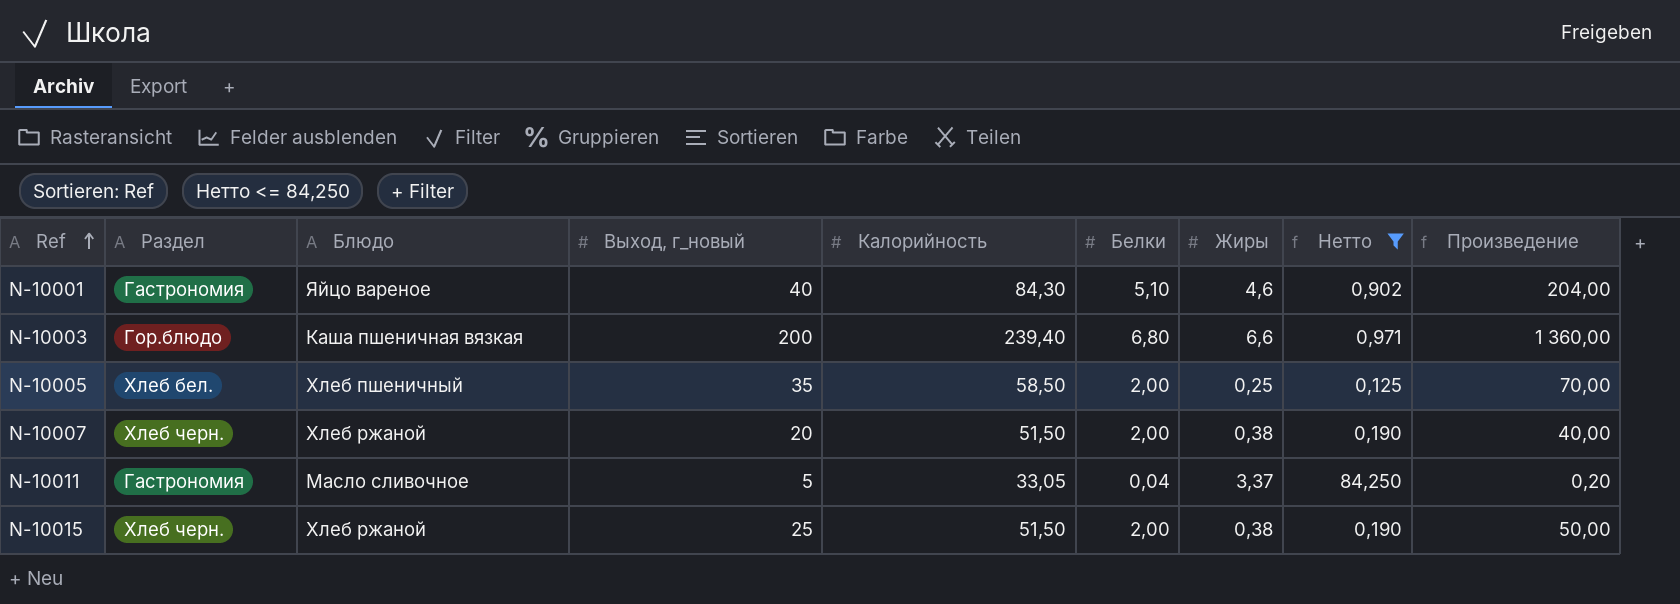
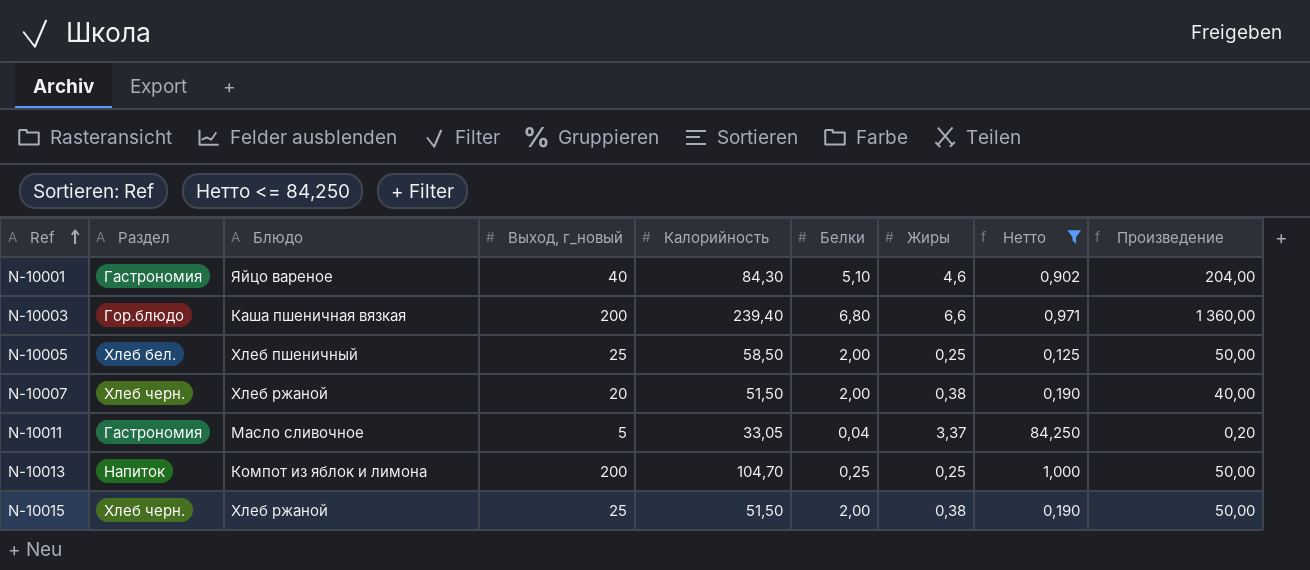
N-10005 | Выход, г_новый: 35 -> 25
N-10005 | Произведение: 70,00 -> 50,00
row N-10013: none -> Напиток | Компот из яблок и лимона | 200 | 104,70 | 0,25 | 0,25 | 1,000 | 50,00

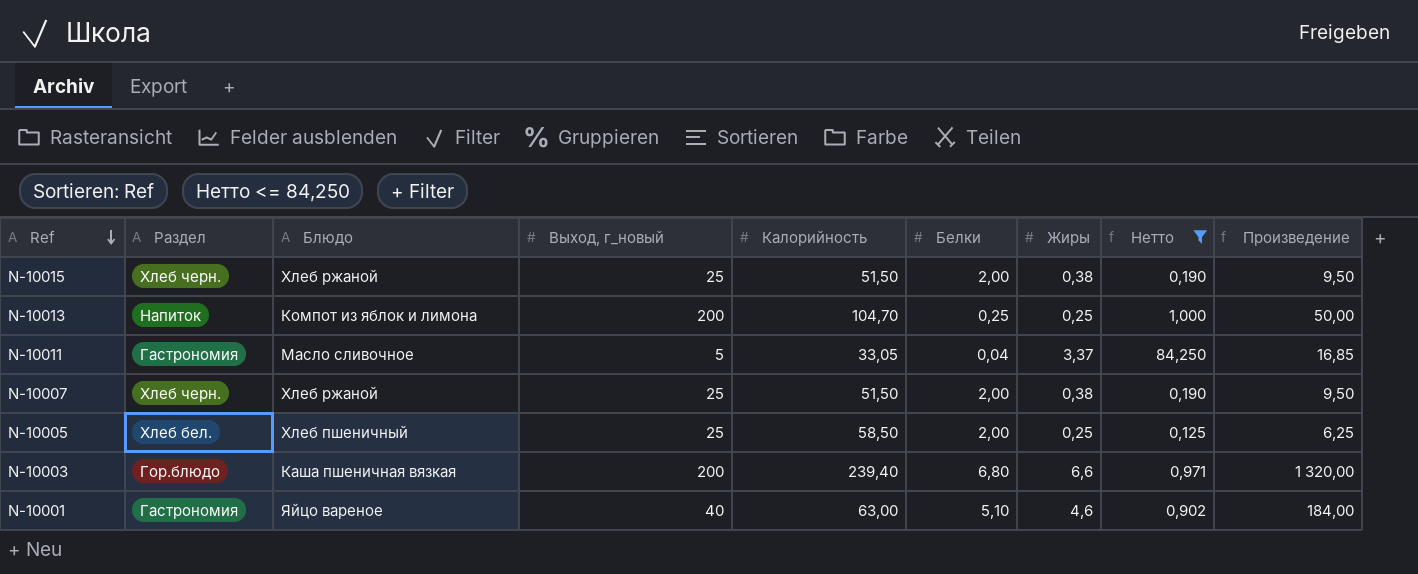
row order: Ref ascending -> Ref descending
column Произведение | formula: [Выход, г_новый] * [Белки] -> [Выход, г_новый] * [Жиры]
N-10007 | Выход, г_новый: 20 -> 25
N-10001 | Калорийность: 84,30 -> 63,00

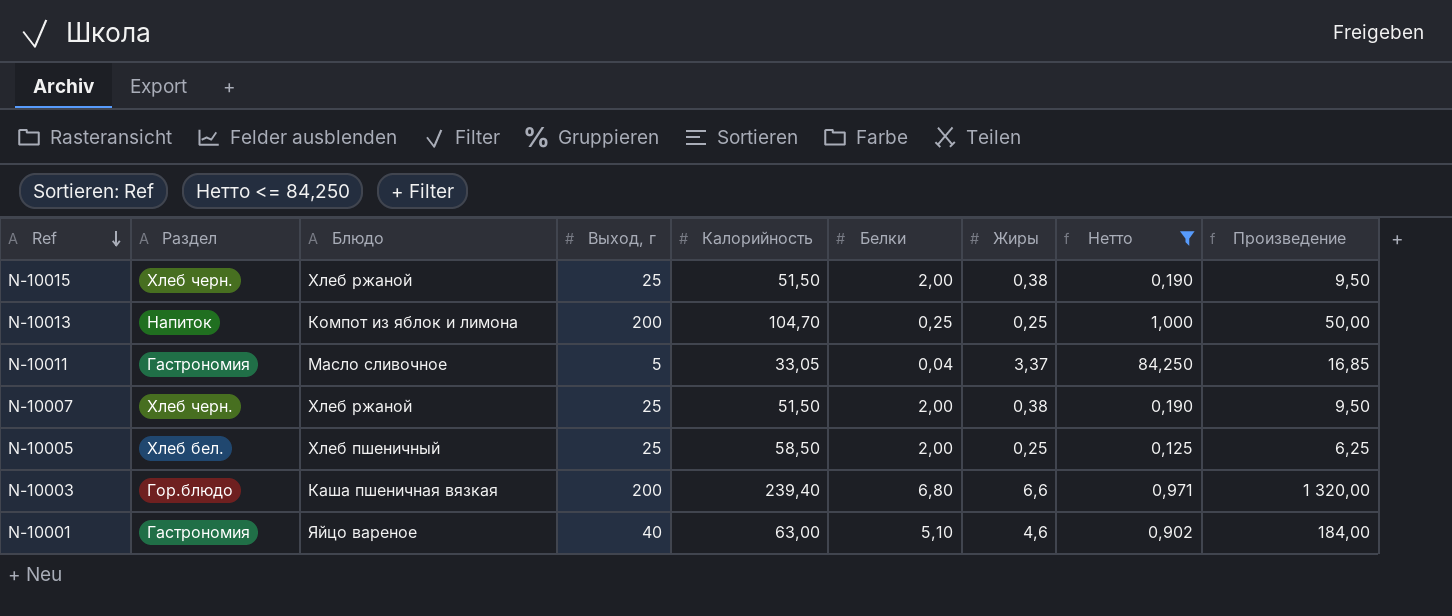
column name: Выход, г_новый -> Выход, г

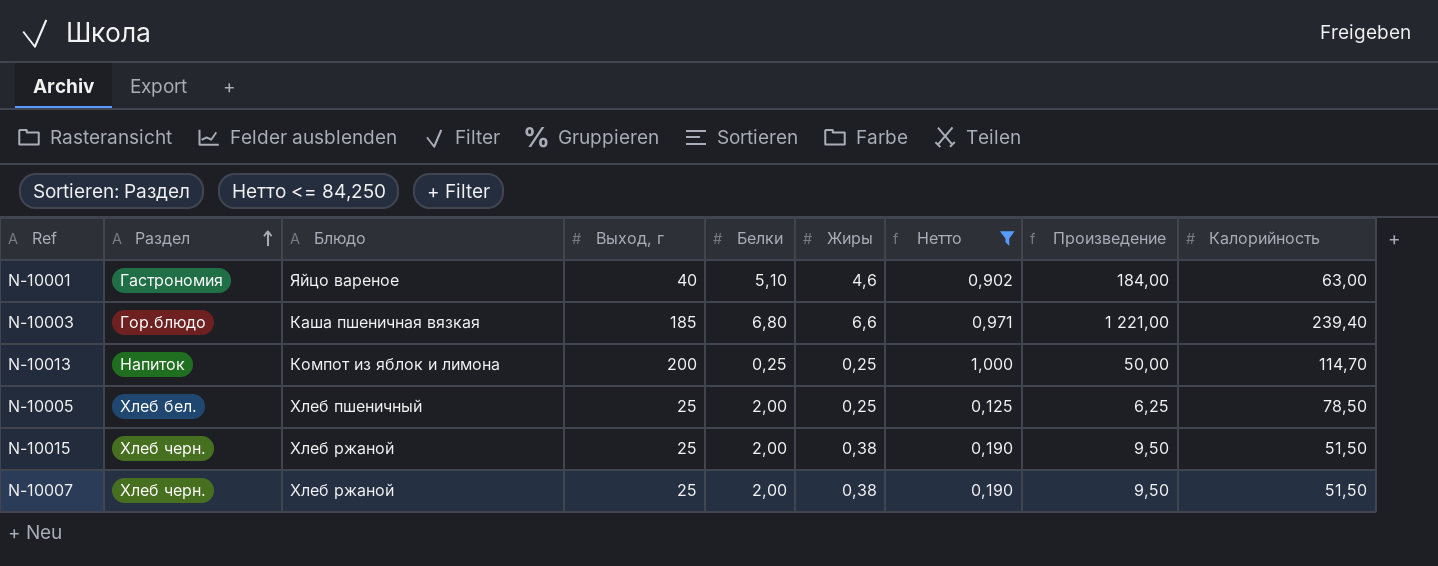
row order: Ref descending -> Раздел ascending
column Калорийность | position: 5 -> 9
row N-10011: Гастрономия | Масло сливочное | 5 | 33,05 | 0,04 | 3,37 | 84,250 | 16,85 -> none
N-10003 | Выход, г: 200 -> 185
N-10003 | Произведение: 1 320,00 -> 1 221,00
N-10013 | Калорийность: 104,70 -> 114,70
N-10005 | Калорийность: 58,50 -> 78,50

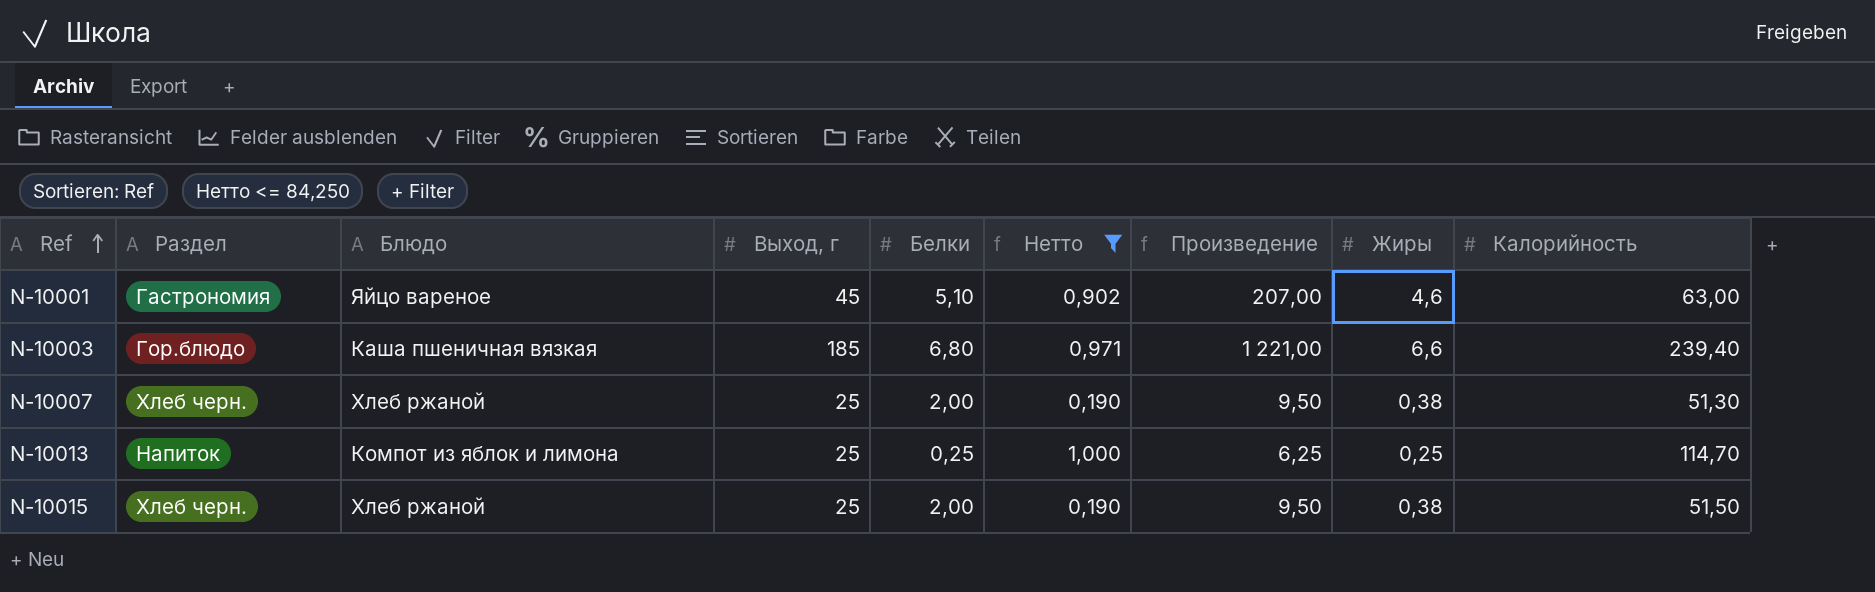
row order: Раздел ascending -> Ref ascending
column Жиры | position: 6 -> 8
row N-10005: Хлеб бел. | Хлеб пшеничный | 25 | 2,00 | 0,25 | 0,125 | 6,25 | 78,50 -> none
N-10001 | Выход, г: 40 -> 45
N-10001 | Произведение: 184,00 -> 207,00
N-10007 | Калорийность: 51,50 -> 51,30
N-10013 | Выход, г: 200 -> 25
N-10013 | Произведение: 50,00 -> 6,25

